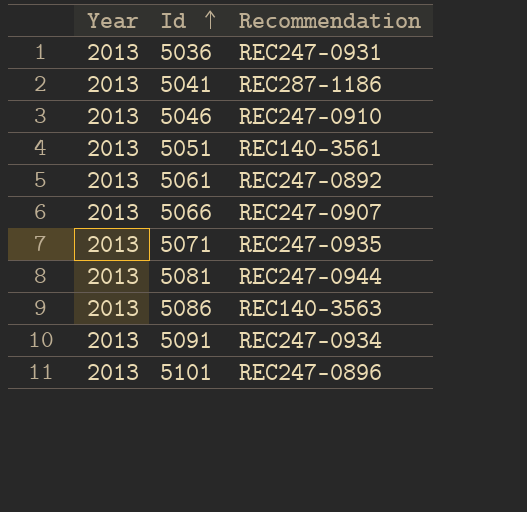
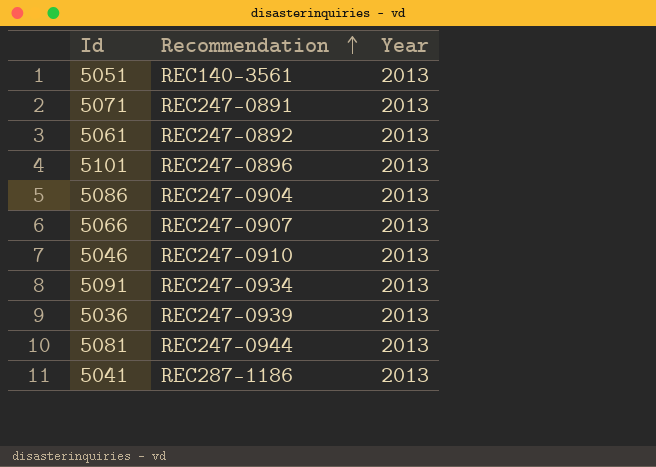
row order: Id ascending -> Recommendation ascending
column Year | position: 1 -> 3
5071 | Recommendation: REC247-0935 -> REC247-0891
5086 | Recommendation: REC140-3563 -> REC247-0904
5036 | Recommendation: REC247-0931 -> REC247-0939

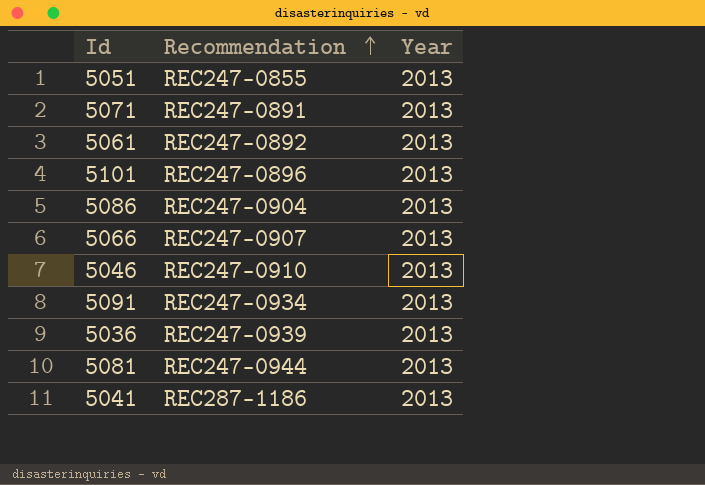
5051 | Recommendation: REC140-3561 -> REC247-0855

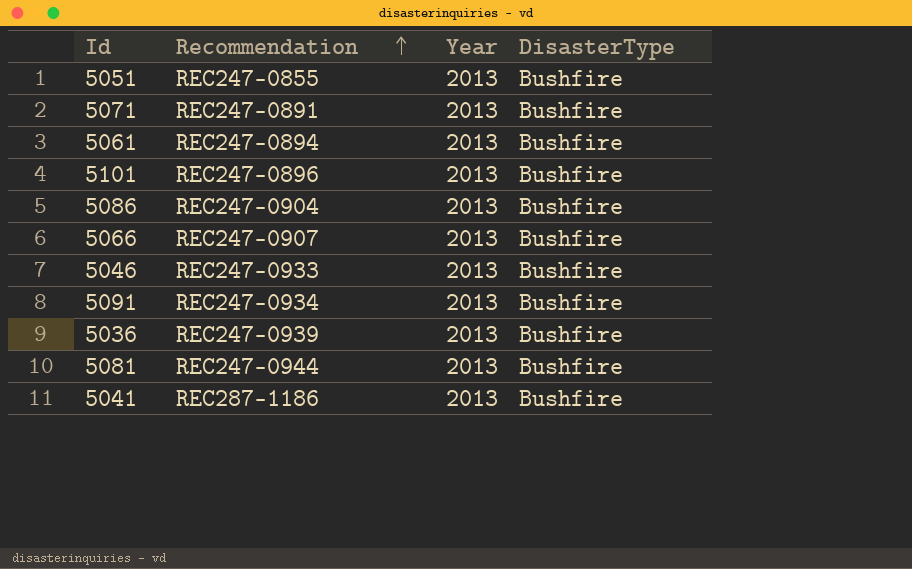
column DisasterType | position: none -> 4
5061 | Recommendation: REC247-0892 -> REC247-0894
5046 | Recommendation: REC247-0910 -> REC247-0933

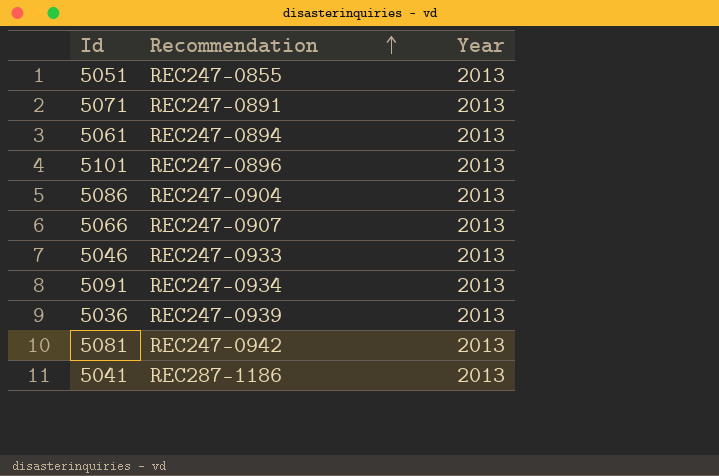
column DisasterType | position: 4 -> none
5081 | Recommendation: REC247-0944 -> REC247-0942

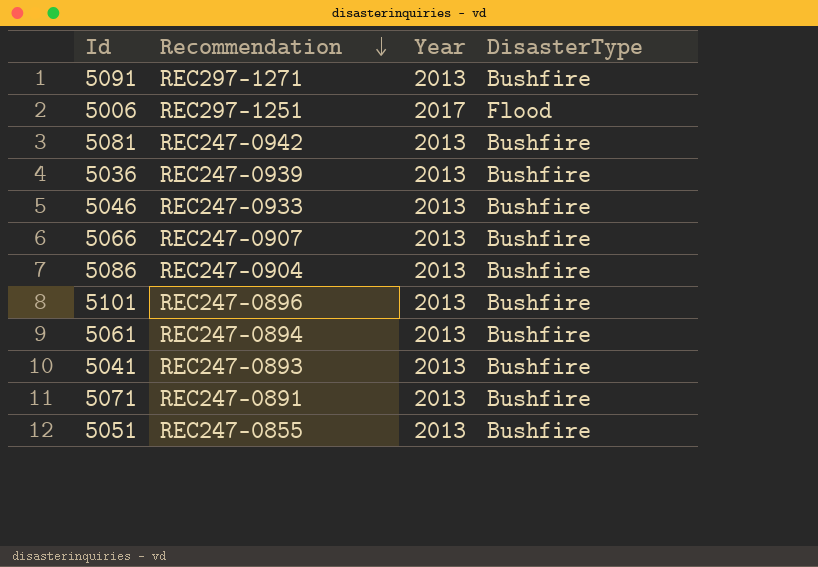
row order: Recommendation ascending -> Recommendation descending
column DisasterType | position: none -> 4
5091 | Recommendation: REC247-0934 -> REC297-1271
row 5006: none -> REC297-1251 | 2017 | Flood
5041 | Recommendation: REC287-1186 -> REC247-0893

